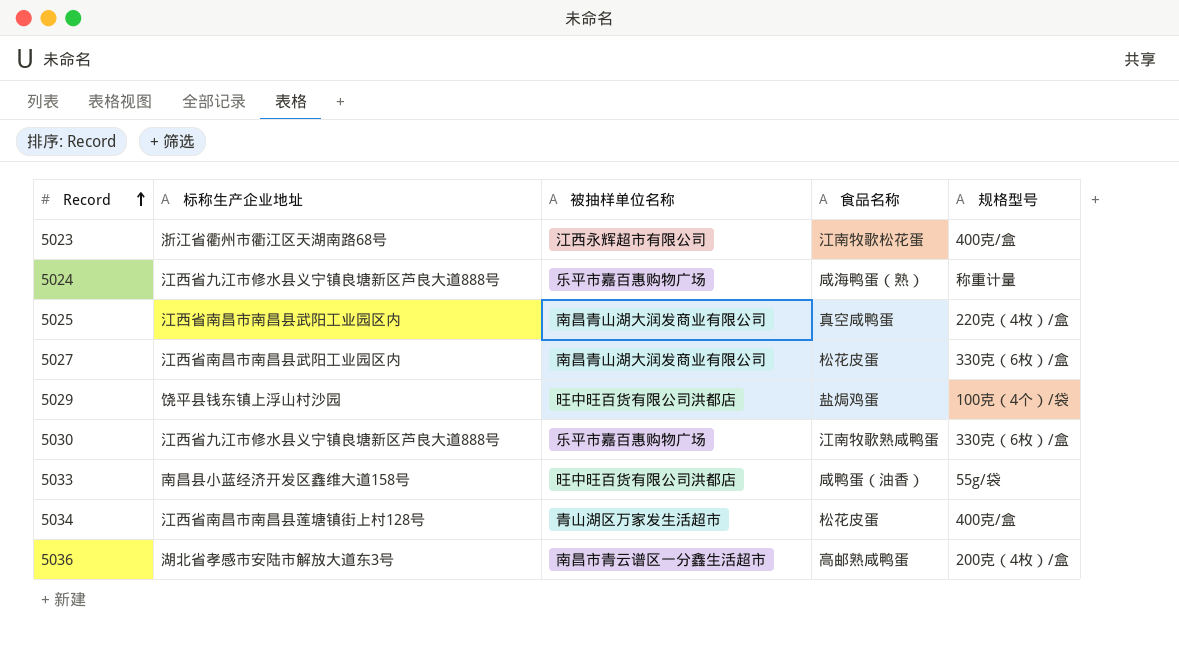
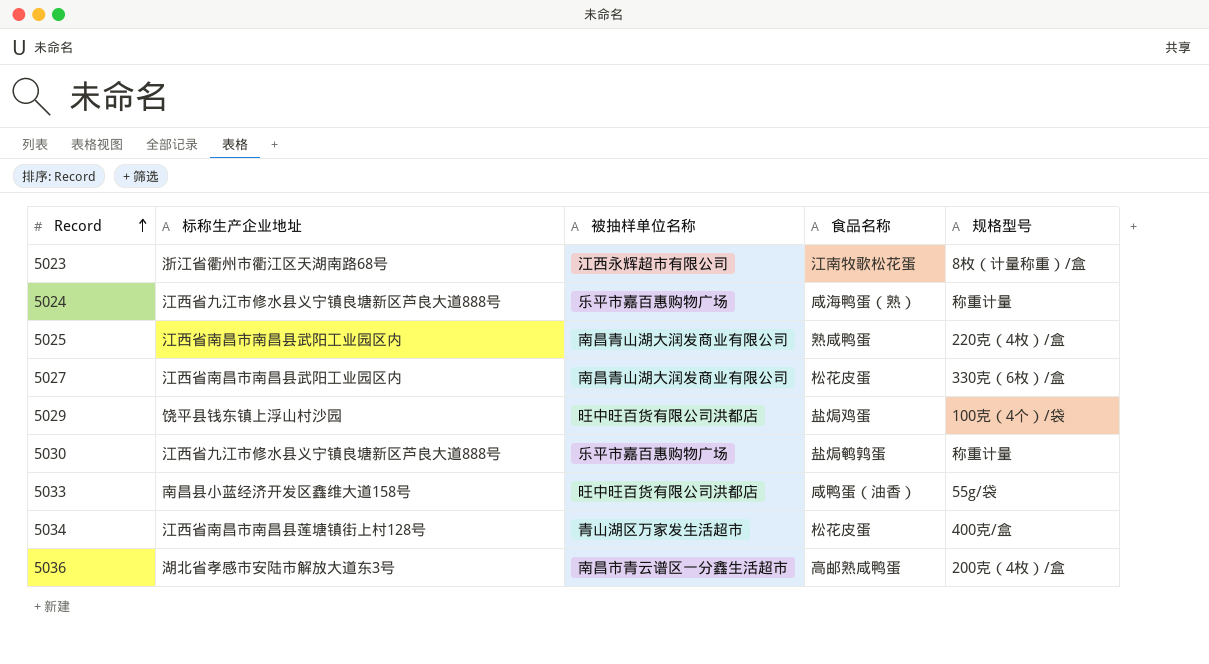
5023 | 规格型号: 400克/盒 -> 8枚（计量称重）/盒
5025 | 食品名称: 真空咸鸭蛋 -> 熟咸鸭蛋
5030 | 食品名称: 江南牧歌熟咸鸭蛋 -> 盐焗鹌鹑蛋
5030 | 规格型号: 330克（6枚）/盒 -> 称重计量

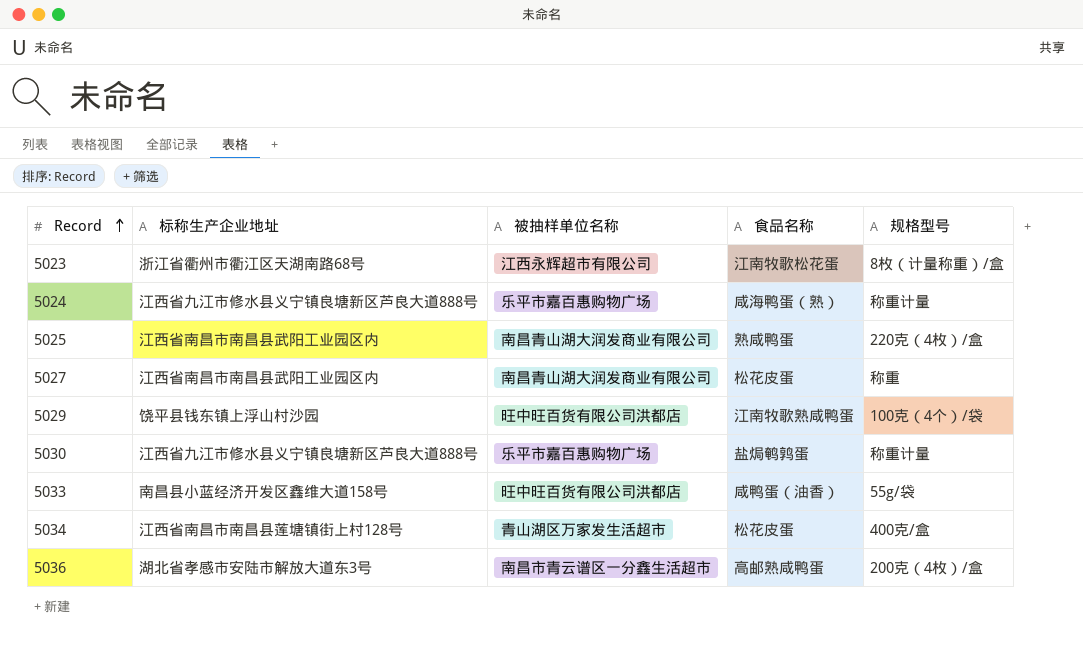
5027 | 规格型号: 330克（6枚）/盒 -> 称重
5029 | 食品名称: 盐焗鸡蛋 -> 江南牧歌熟咸鸭蛋

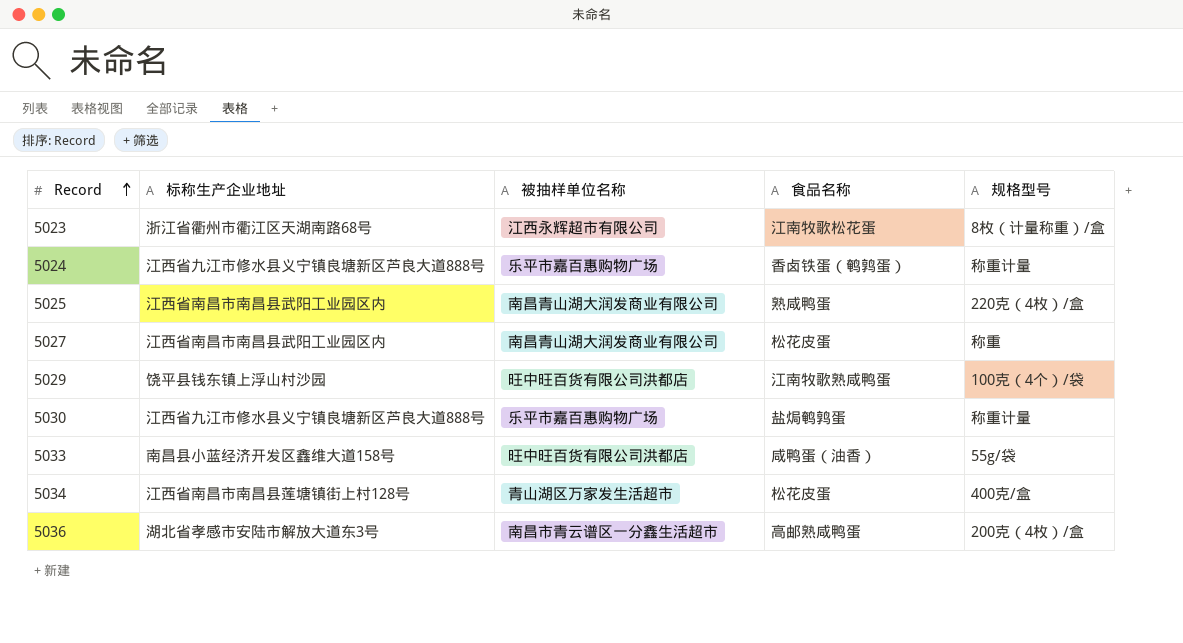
5024 | 食品名称: 咸海鸭蛋（熟） -> 香卤铁蛋（鹌鹑蛋）

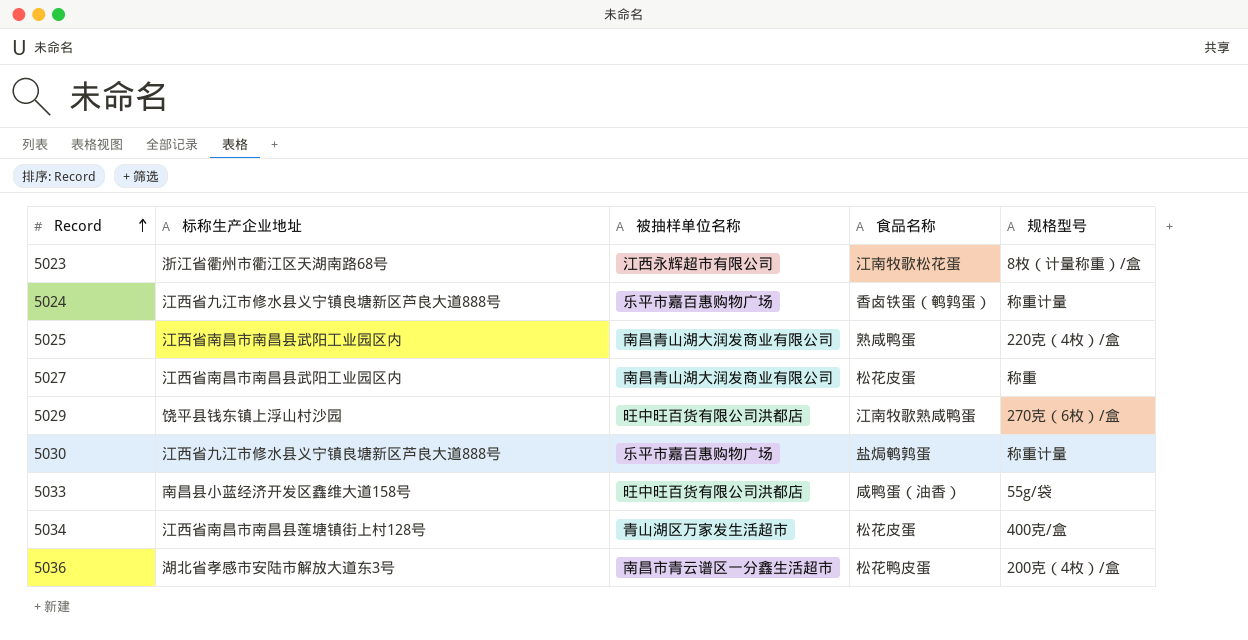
5029 | 规格型号: 100克（4个）/袋 -> 270克（6枚）/盒
5036 | 食品名称: 高邮熟咸鸭蛋 -> 松花鸭皮蛋

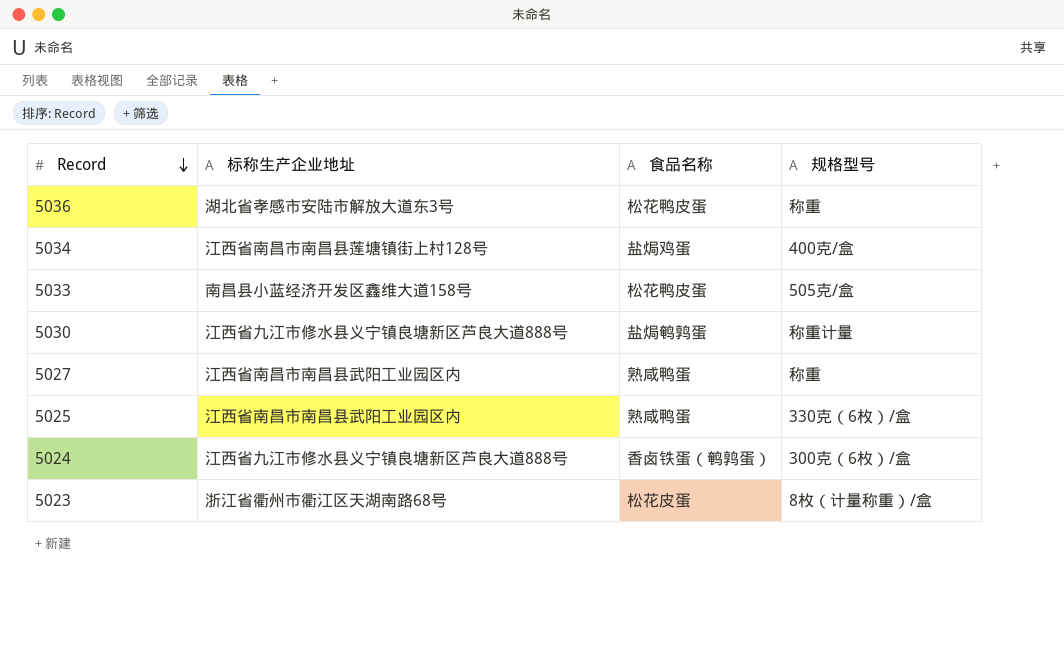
row order: Record ascending -> Record descending
column 被抽样单位名称 | position: 3 -> none
row 5029: 饶平县钱东镇上浮山村沙园 | 旺中旺百货有限公司洪都店 | 江南牧歌熟咸鸭蛋 | 270克（6枚）/盒 -> none
5036 | 规格型号: 200克（4枚）/盒 -> 称重
5034 | 食品名称: 松花皮蛋 -> 盐焗鸡蛋
5033 | 食品名称: 咸鸭蛋（油香） -> 松花鸭皮蛋
5033 | 规格型号: 55g/袋 -> 505克/盒
5027 | 食品名称: 松花皮蛋 -> 熟咸鸭蛋
5025 | 规格型号: 220克（4枚）/盒 -> 330克（6枚）/盒
5024 | 规格型号: 称重计量 -> 300克（6枚）/盒
5023 | 食品名称: 江南牧歌松花蛋 -> 松花皮蛋

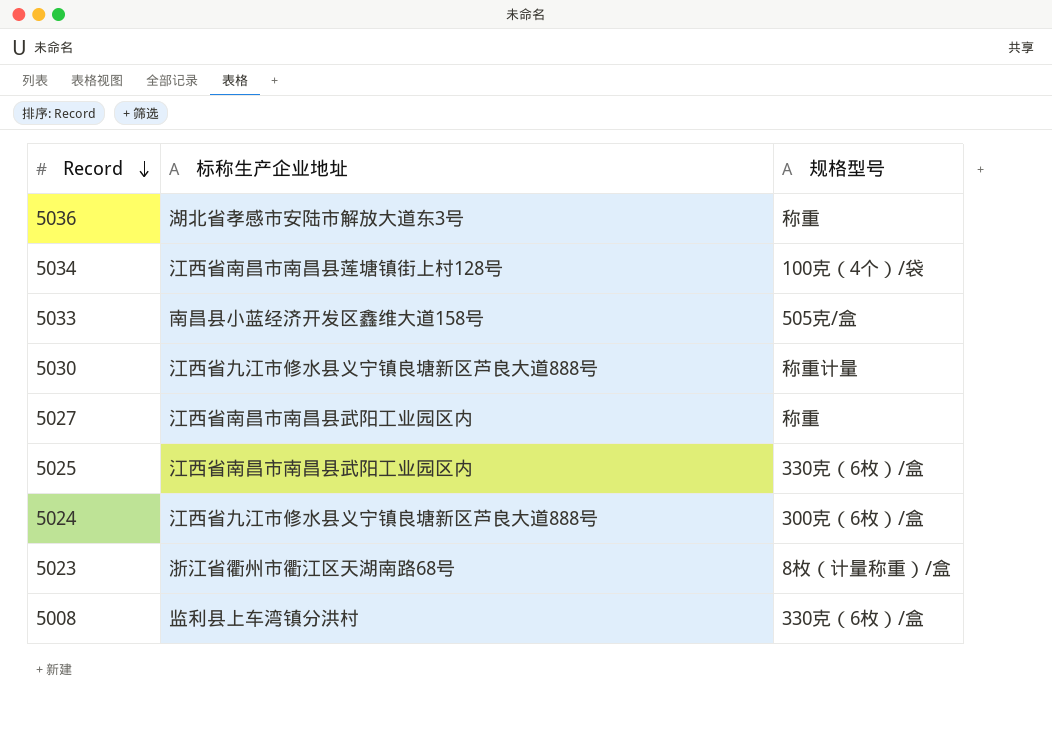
column 食品名称 | position: 3 -> none
5034 | 规格型号: 400克/盒 -> 100克（4个）/袋
row 5008: none -> 监利县上车湾镇分洪村 | 330克（6枚）/盒

